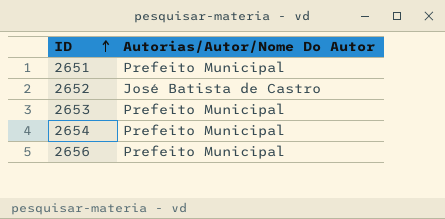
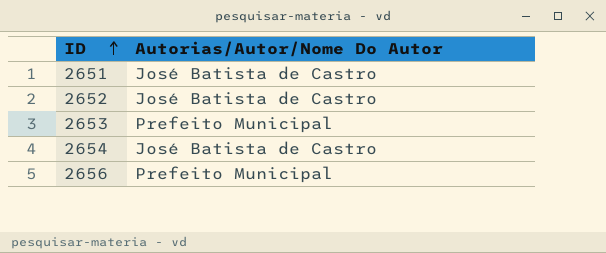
2651 | Autorias/Autor/Nome Do Autor: Prefeito Municipal -> José Batista de Castro
2654 | Autorias/Autor/Nome Do Autor: Prefeito Municipal -> José Batista de Castro

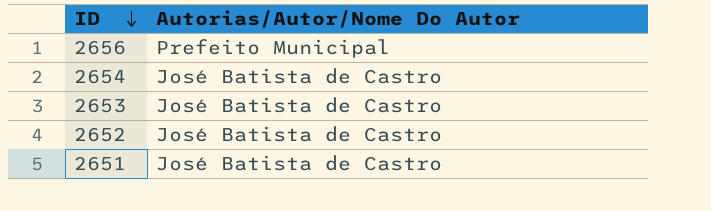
row order: ID ascending -> ID descending
2653 | Autorias/Autor/Nome Do Autor: Prefeito Municipal -> José Batista de Castro

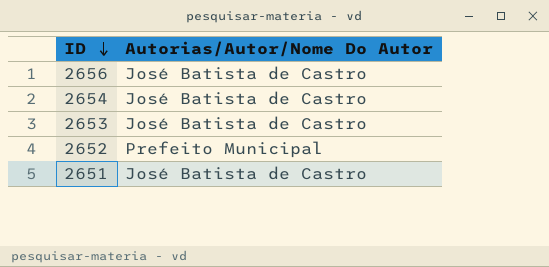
2656 | Autorias/Autor/Nome Do Autor: Prefeito Municipal -> José Batista de Castro
2652 | Autorias/Autor/Nome Do Autor: José Batista de Castro -> Prefeito Municipal

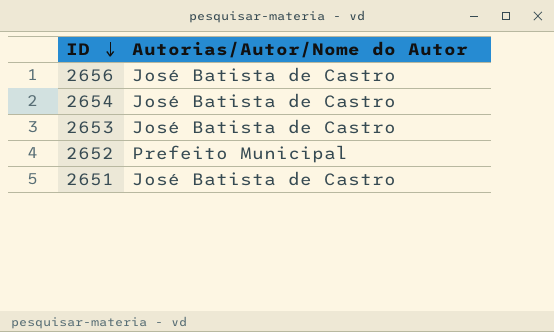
column name: Autorias/Autor/Nome Do Autor -> Autorias/Autor/Nome do Autor

